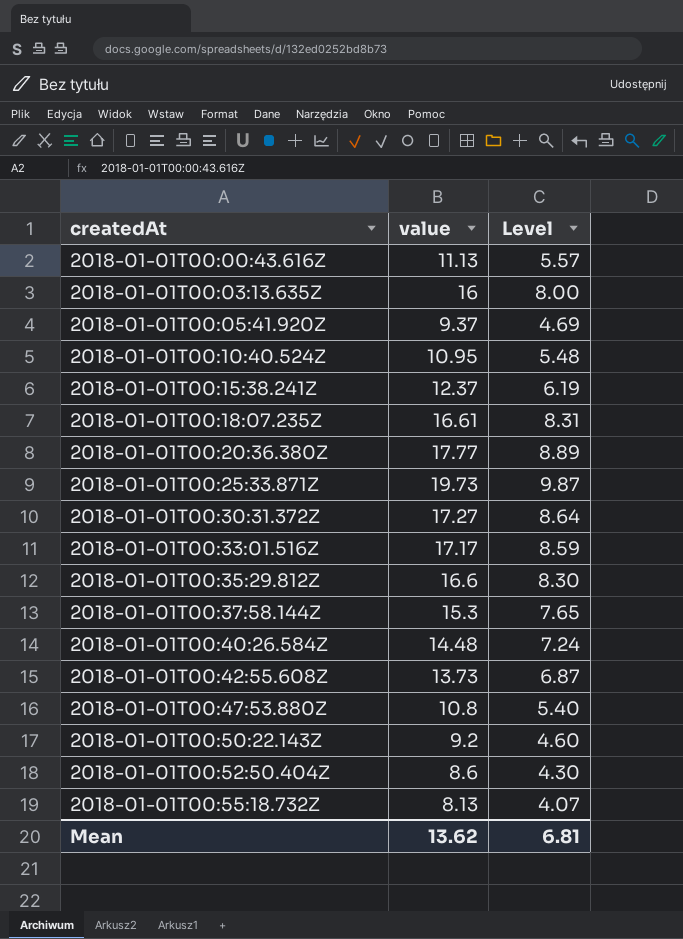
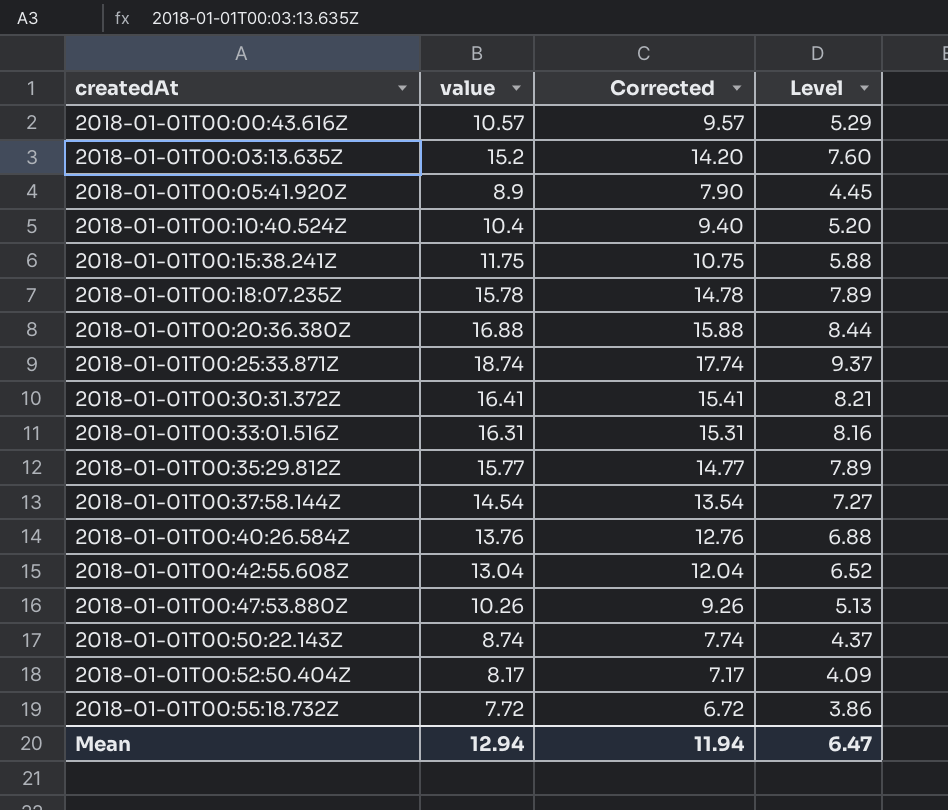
column Corrected | formula: none -> [value] - 1
2018-01-01T00:00:43.616Z | value: 11.13 -> 10.57
2018-01-01T00:00:43.616Z | Level: 5.57 -> 5.29
2018-01-01T00:03:13.635Z | value: 16 -> 15.2
2018-01-01T00:03:13.635Z | Level: 8.00 -> 7.60
2018-01-01T00:05:41.920Z | value: 9.37 -> 8.9
2018-01-01T00:05:41.920Z | Level: 4.69 -> 4.45
2018-01-01T00:10:40.524Z | value: 10.95 -> 10.4
2018-01-01T00:10:40.524Z | Level: 5.48 -> 5.20
2018-01-01T00:15:38.241Z | value: 12.37 -> 11.75
2018-01-01T00:15:38.241Z | Level: 6.19 -> 5.88
2018-01-01T00:18:07.235Z | value: 16.61 -> 15.78
2018-01-01T00:18:07.235Z | Level: 8.31 -> 7.89
2018-01-01T00:20:36.380Z | value: 17.77 -> 16.88
2018-01-01T00:20:36.380Z | Level: 8.89 -> 8.44
2018-01-01T00:25:33.871Z | value: 19.73 -> 18.74
2018-01-01T00:25:33.871Z | Level: 9.87 -> 9.37
2018-01-01T00:30:31.372Z | value: 17.27 -> 16.41
2018-01-01T00:30:31.372Z | Level: 8.64 -> 8.21
2018-01-01T00:33:01.516Z | value: 17.17 -> 16.31
2018-01-01T00:33:01.516Z | Level: 8.59 -> 8.16
2018-01-01T00:35:29.812Z | value: 16.6 -> 15.77
2018-01-01T00:35:29.812Z | Level: 8.30 -> 7.89
2018-01-01T00:37:58.144Z | value: 15.3 -> 14.54
2018-01-01T00:37:58.144Z | Level: 7.65 -> 7.27
2018-01-01T00:40:26.584Z | value: 14.48 -> 13.76
2018-01-01T00:40:26.584Z | Level: 7.24 -> 6.88
2018-01-01T00:42:55.608Z | value: 13.73 -> 13.04
2018-01-01T00:42:55.608Z | Level: 6.87 -> 6.52
2018-01-01T00:47:53.880Z | value: 10.8 -> 10.26
2018-01-01T00:47:53.880Z | Level: 5.40 -> 5.13
2018-01-01T00:50:22.143Z | value: 9.2 -> 8.74
2018-01-01T00:50:22.143Z | Level: 4.60 -> 4.37
2018-01-01T00:52:50.404Z | value: 8.6 -> 8.17
2018-01-01T00:52:50.404Z | Level: 4.30 -> 4.09
2018-01-01T00:55:18.732Z | value: 8.13 -> 7.72
2018-01-01T00:55:18.732Z | Level: 4.07 -> 3.86
Mean | value: 13.62 -> 12.94
Mean | Level: 6.81 -> 6.47

